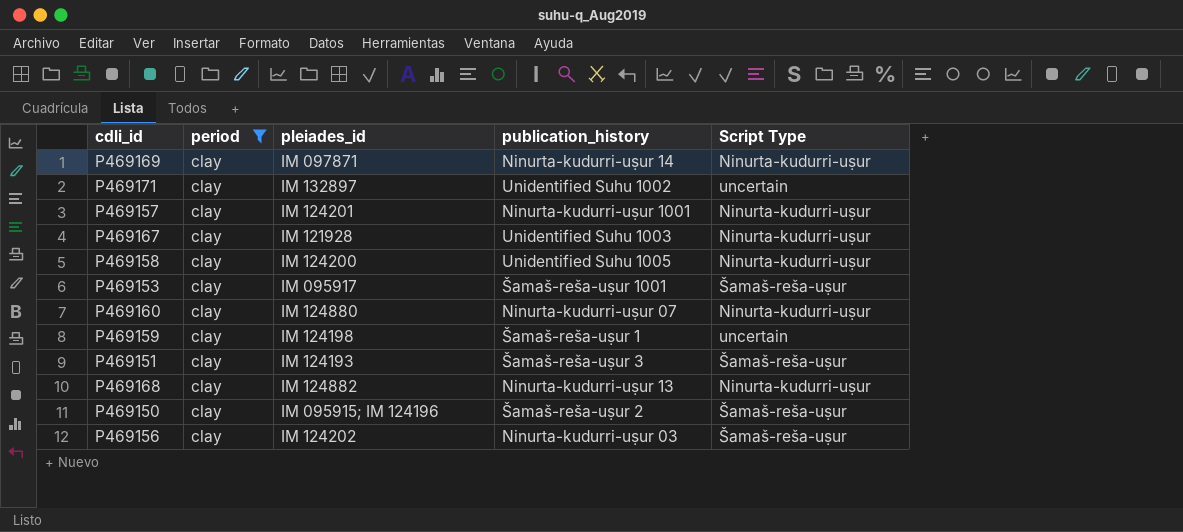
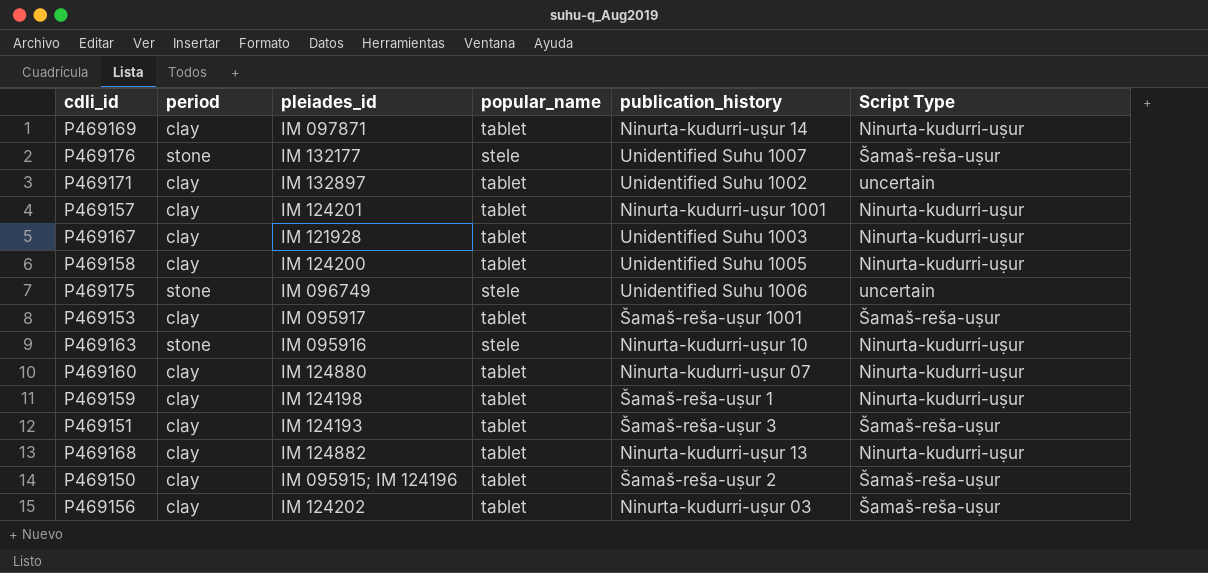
filter: period = clay -> none
column popular_name | position: none -> 4
P469159 | Script Type: uncertain -> Ninurta-kudurri-uṣur

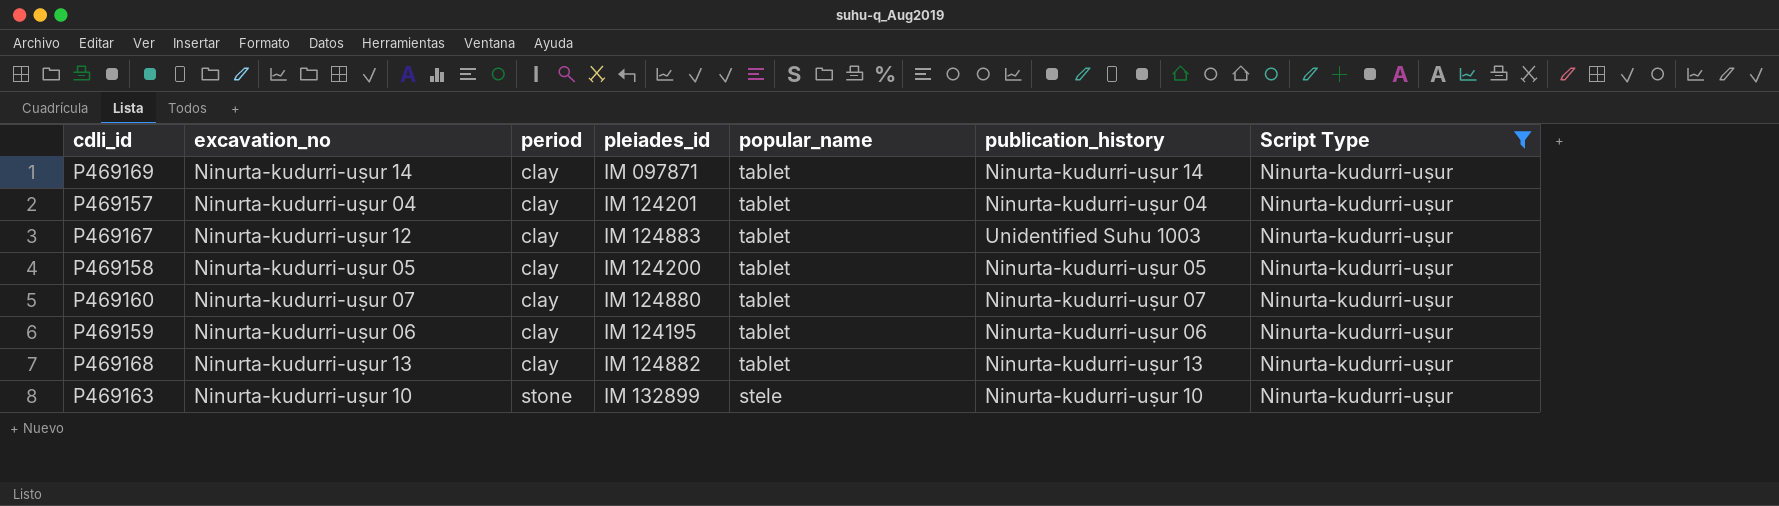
filter: none -> Script Type = Ninurta-kudurri-uṣur
row order: none -> period ascending
column excavation_no | position: none -> 2
P469157 | publication_history: Ninurta-kudurri-uṣur 1001 -> Ninurta-kudurri-uṣur 04
P469167 | pleiades_id: IM 121928 -> IM 124883
P469158 | publication_history: Unidentified Suhu 1005 -> Ninurta-kudurri-uṣur 05
P469159 | pleiades_id: IM 124198 -> IM 124195
P469159 | publication_history: Šamaš-reša-uṣur 1 -> Ninurta-kudurri-uṣur 06
P469163 | pleiades_id: IM 095916 -> IM 132899

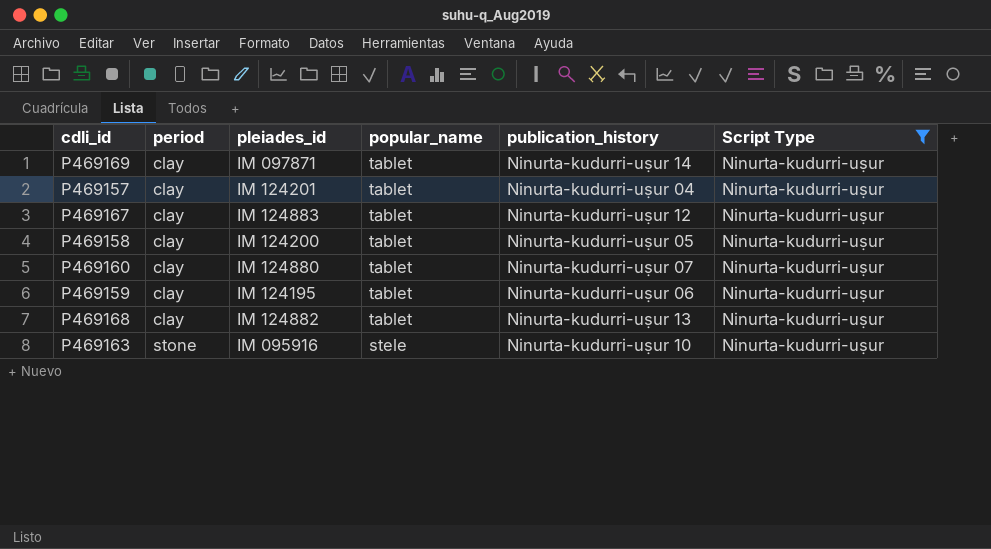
column excavation_no | position: 2 -> none
P469167 | publication_history: Unidentified Suhu 1003 -> Ninurta-kudurri-uṣur 12
P469163 | pleiades_id: IM 132899 -> IM 095916

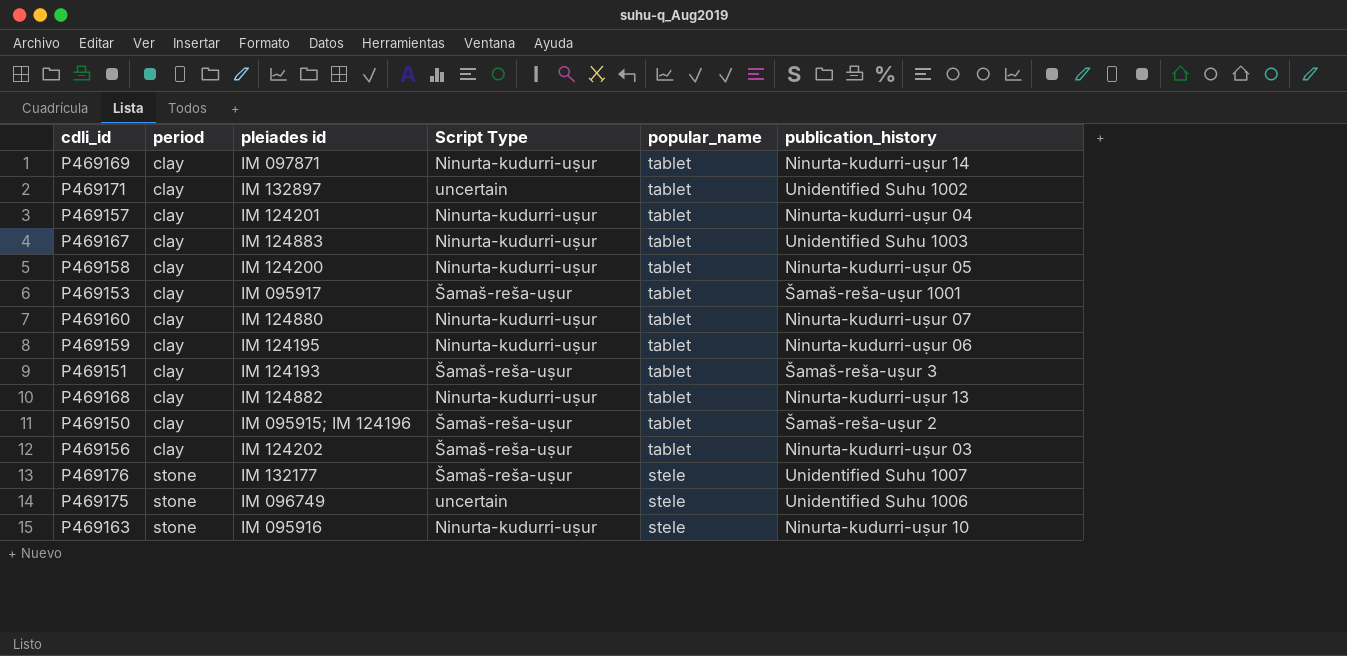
filter: Script Type = Ninurta-kudurri-uṣur -> none
column name: pleiades_id -> pleiades id
column Script Type | position: 6 -> 4
P469167 | publication_history: Ninurta-kudurri-uṣur 12 -> Unidentified Suhu 1003

